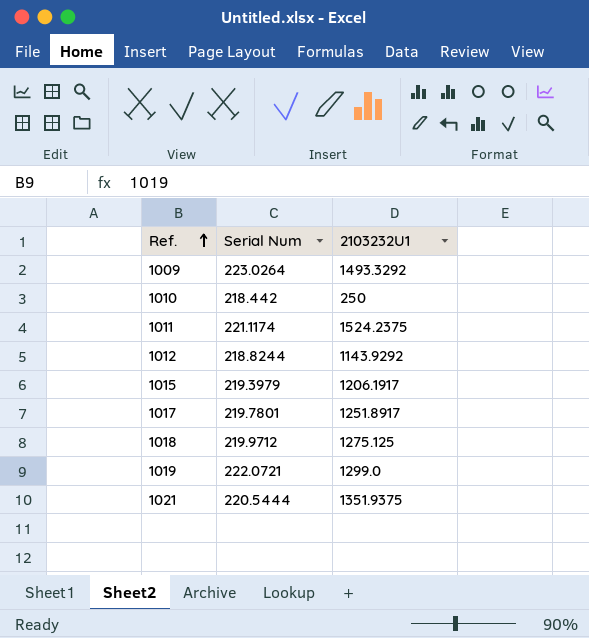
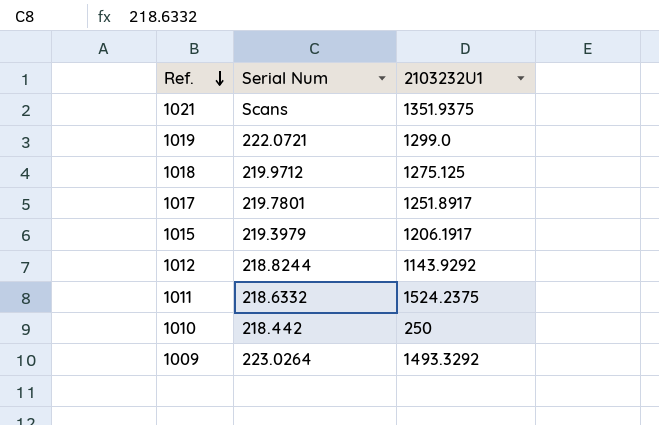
row order: Ref. ascending -> Ref. descending
1021 | Serial Num: 220.5444 -> Scans
1011 | Serial Num: 221.1174 -> 218.6332

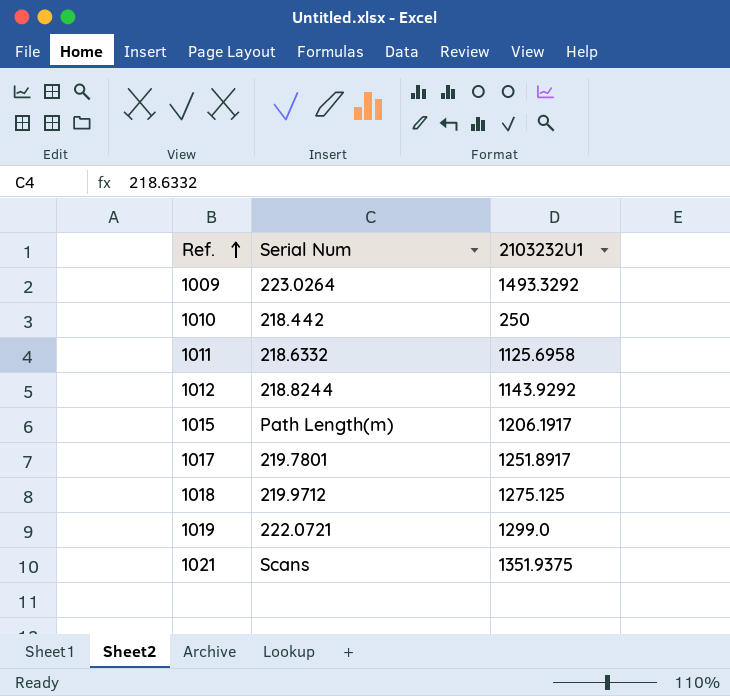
row order: Ref. descending -> Ref. ascending
1011 | 2103232U1: 1524.2375 -> 1125.6958
1015 | Serial Num: 219.3979 -> Path Length(m)

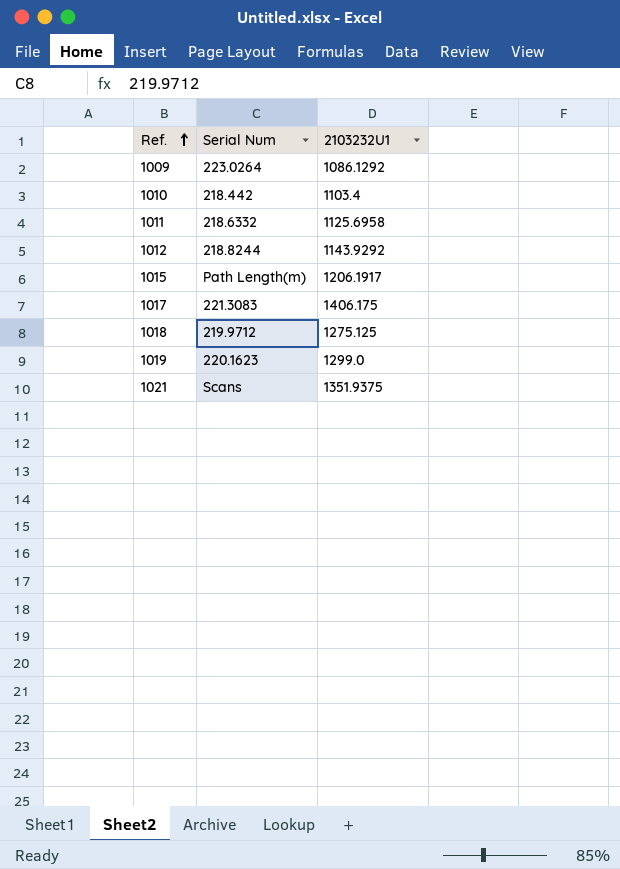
1009 | 2103232U1: 1493.3292 -> 1086.1292
1010 | 2103232U1: 250 -> 1103.4
1017 | Serial Num: 219.7801 -> 221.3083
1017 | 2103232U1: 1251.8917 -> 1406.175
1019 | Serial Num: 222.0721 -> 220.1623

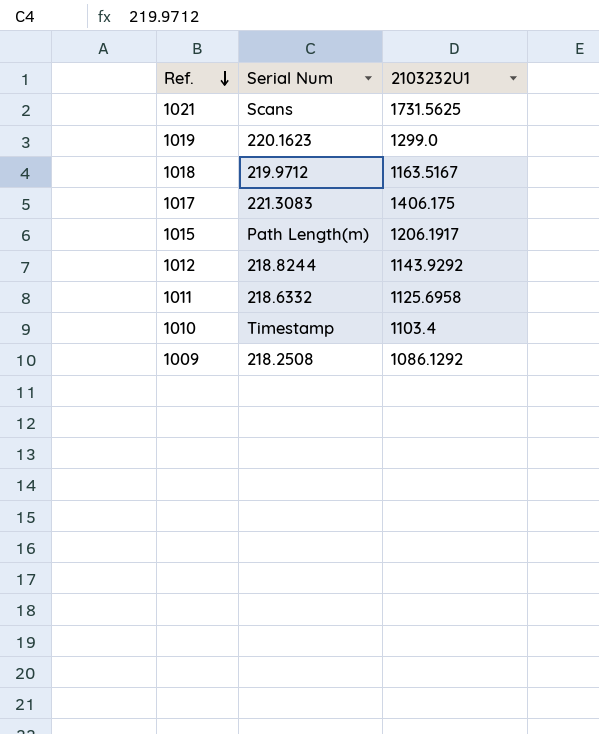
row order: Ref. ascending -> Ref. descending
1021 | 2103232U1: 1351.9375 -> 1731.5625
1018 | 2103232U1: 1275.125 -> 1163.5167
1010 | Serial Num: 218.442 -> Timestamp
1009 | Serial Num: 223.0264 -> 218.2508

